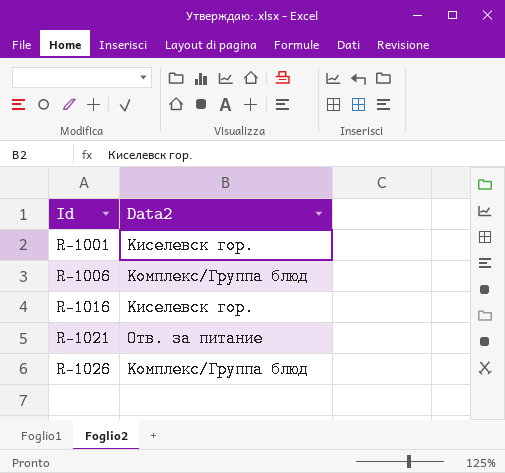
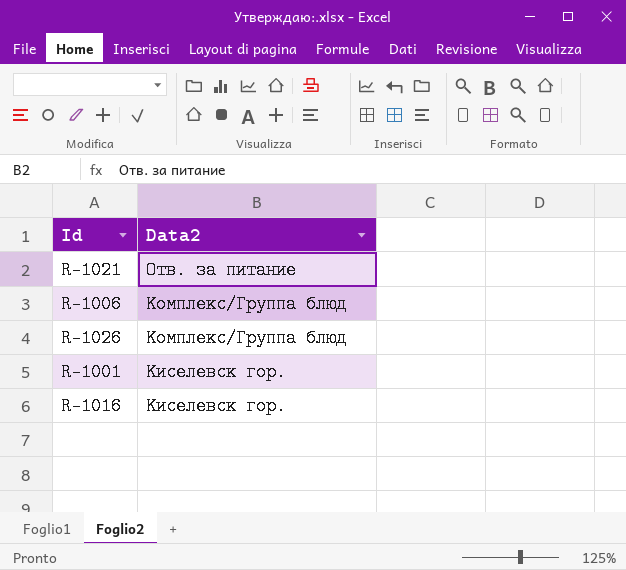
row order: Id ascending -> Data2 descending

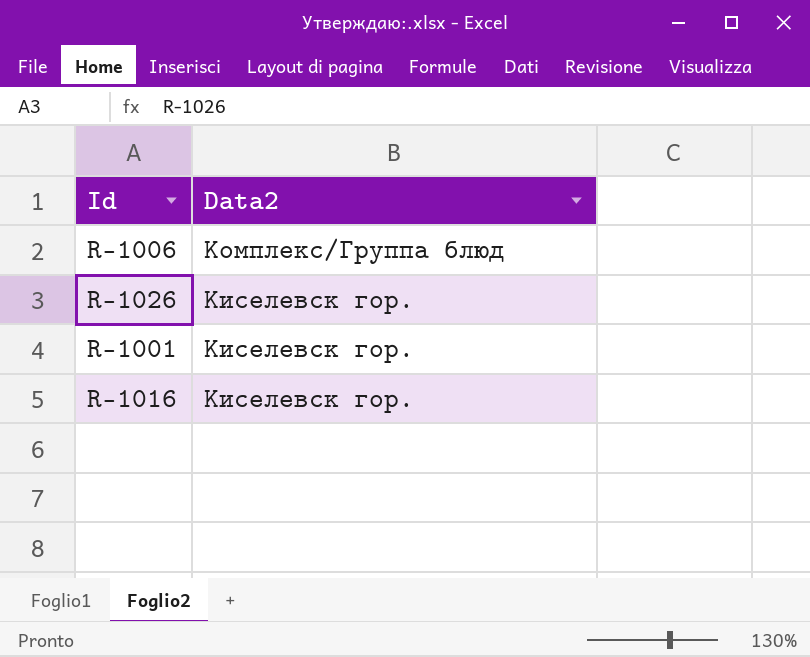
row R-1021: Отв. за питание -> none
R-1026 | Data2: Комплекс/Группа блюд -> Киселевск гор.

